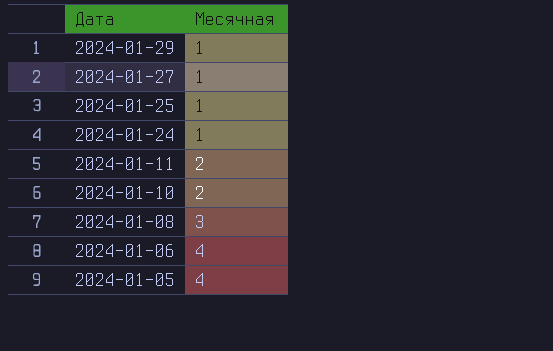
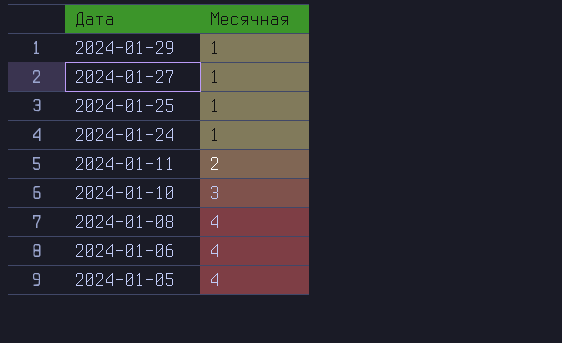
2024-01-10 | Месячная: 2 -> 3
2024-01-08 | Месячная: 3 -> 4

